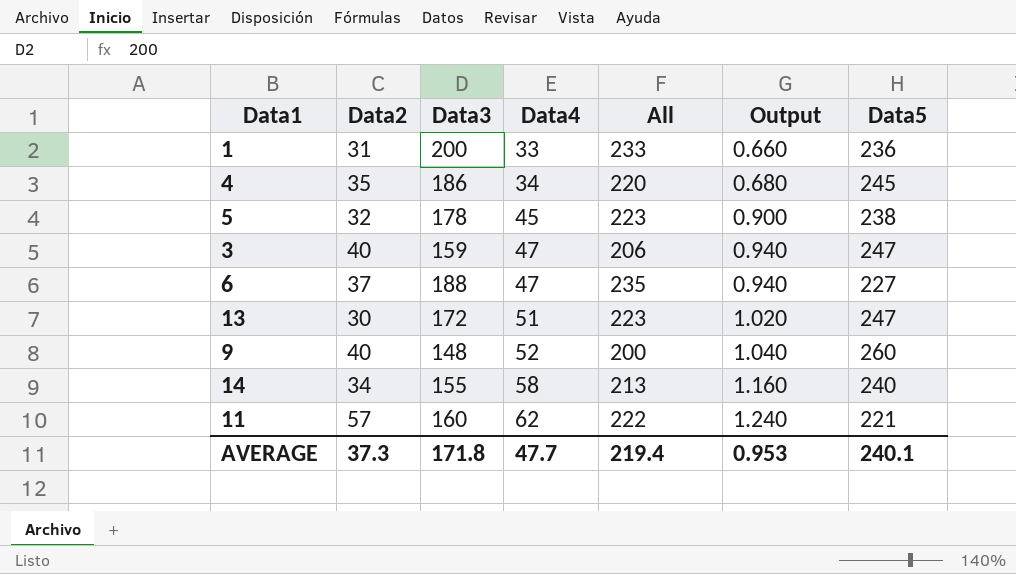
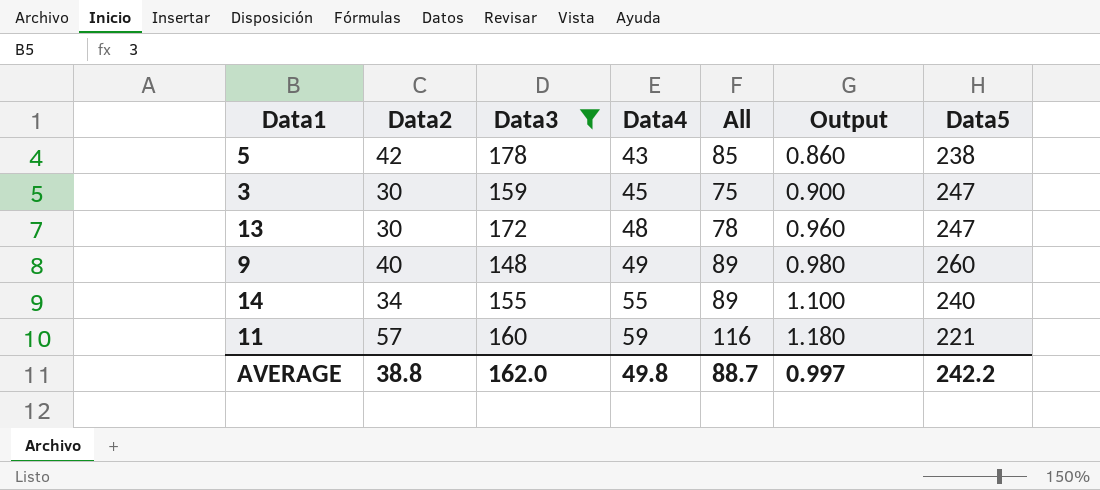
filter: none -> Data3 <= 178
column All | formula: [Data3] + [Data4] -> [Data2] + [Data4]
5 | Data2: 32 -> 42
5 | Data4: 45 -> 43
5 | Output: 0.900 -> 0.860
3 | Data2: 40 -> 30
3 | Data4: 47 -> 45
3 | Output: 0.940 -> 0.900
13 | Data4: 51 -> 48
13 | Output: 1.020 -> 0.960
9 | Data4: 52 -> 49
9 | Output: 1.040 -> 0.980
14 | Data4: 58 -> 55
14 | Output: 1.160 -> 1.100
11 | Data4: 62 -> 59
11 | Output: 1.240 -> 1.180
AVERAGE | Data2: 37.3 -> 38.8
AVERAGE | Data3: 171.8 -> 162.0
AVERAGE | Data4: 47.7 -> 49.8
AVERAGE | All: 219.4 -> 88.7
AVERAGE | Output: 0.953 -> 0.997
AVERAGE | Data5: 240.1 -> 242.2

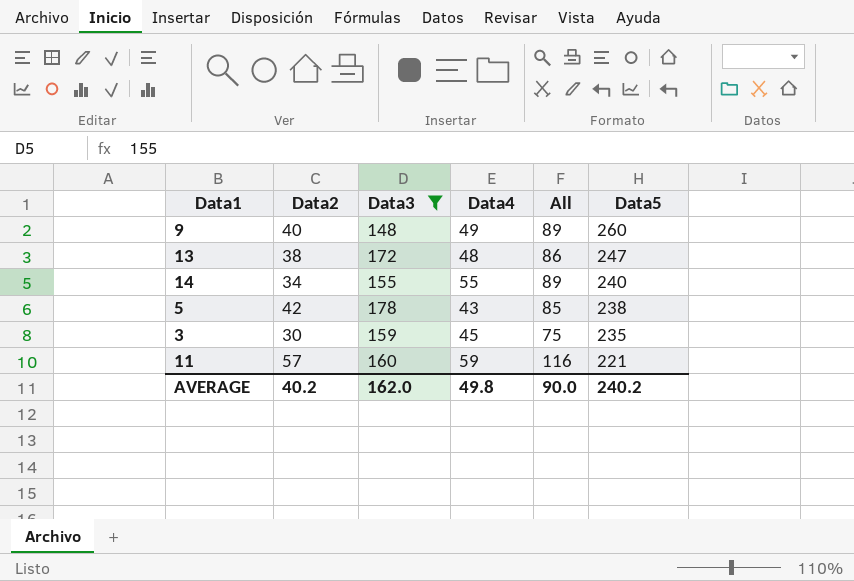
row order: Data4 ascending -> Data5 descending
column Output | formula: [Data4] * 0.02 -> none
13 | Data2: 30 -> 38
13 | All: 78 -> 86
3 | Data5: 247 -> 235
AVERAGE | Data2: 38.8 -> 40.2
AVERAGE | All: 88.7 -> 90.0
AVERAGE | Data5: 242.2 -> 240.2

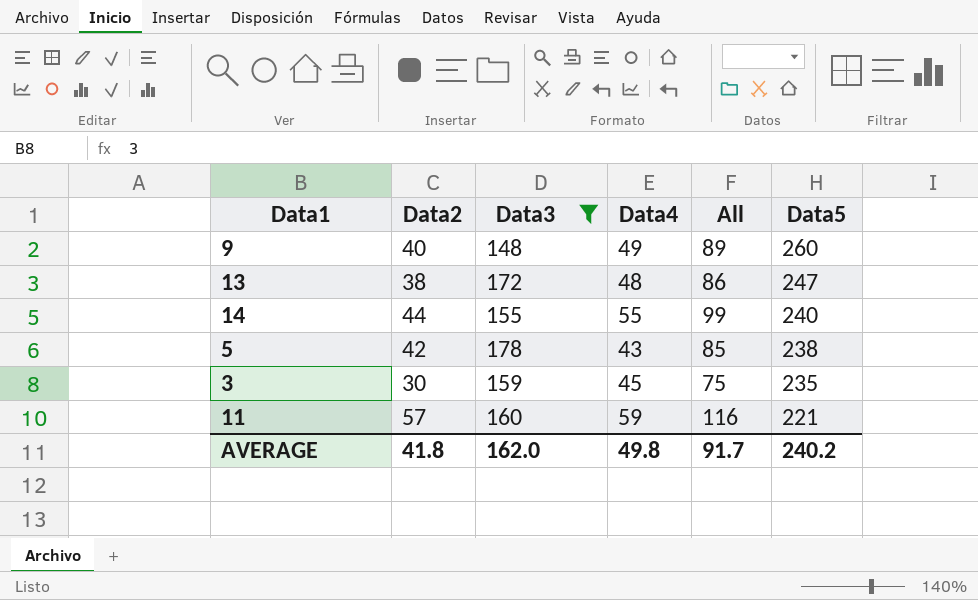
14 | Data2: 34 -> 44
14 | All: 89 -> 99
AVERAGE | Data2: 40.2 -> 41.8
AVERAGE | All: 90.0 -> 91.7

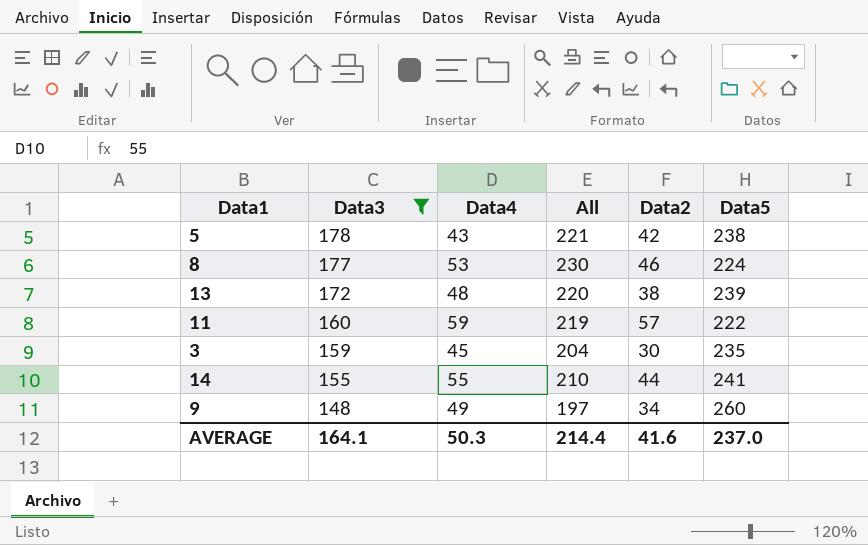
row order: Data5 descending -> Data3 descending
column All | formula: [Data2] + [Data4] -> [Data3] + [Data4]
column Data2 | position: 2 -> 5
row 8: none -> 177 | 53 | 230 | 46 | 224
13 | Data5: 247 -> 239
11 | Data5: 221 -> 222
14 | Data5: 240 -> 241
9 | Data2: 40 -> 34
AVERAGE | Data3: 162.0 -> 164.1
AVERAGE | Data4: 49.8 -> 50.3
AVERAGE | All: 91.7 -> 214.4
AVERAGE | Data2: 41.8 -> 41.6
AVERAGE | Data5: 240.2 -> 237.0

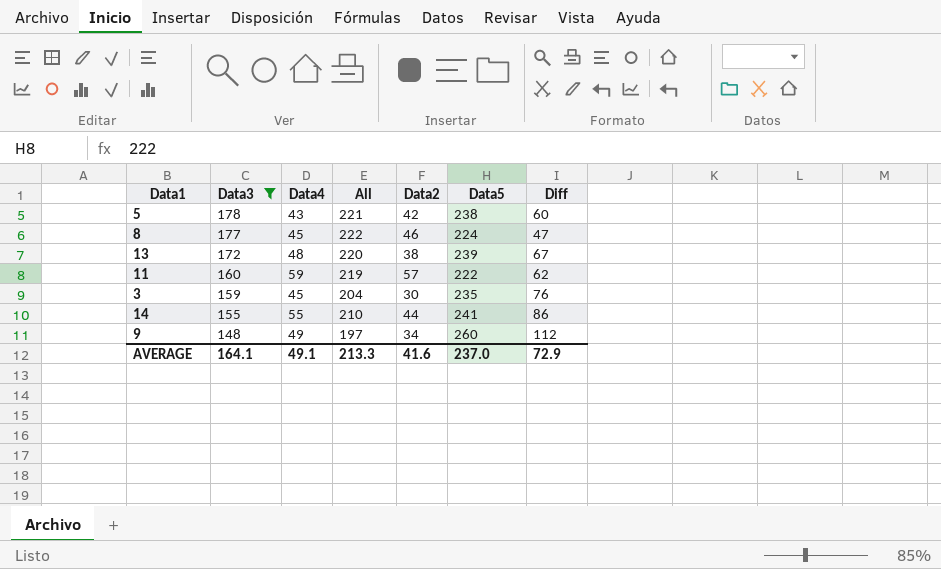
column Diff | formula: none -> [Data5] - [Data3]
8 | Data4: 53 -> 45
8 | All: 230 -> 222
AVERAGE | Data4: 50.3 -> 49.1
AVERAGE | All: 214.4 -> 213.3

